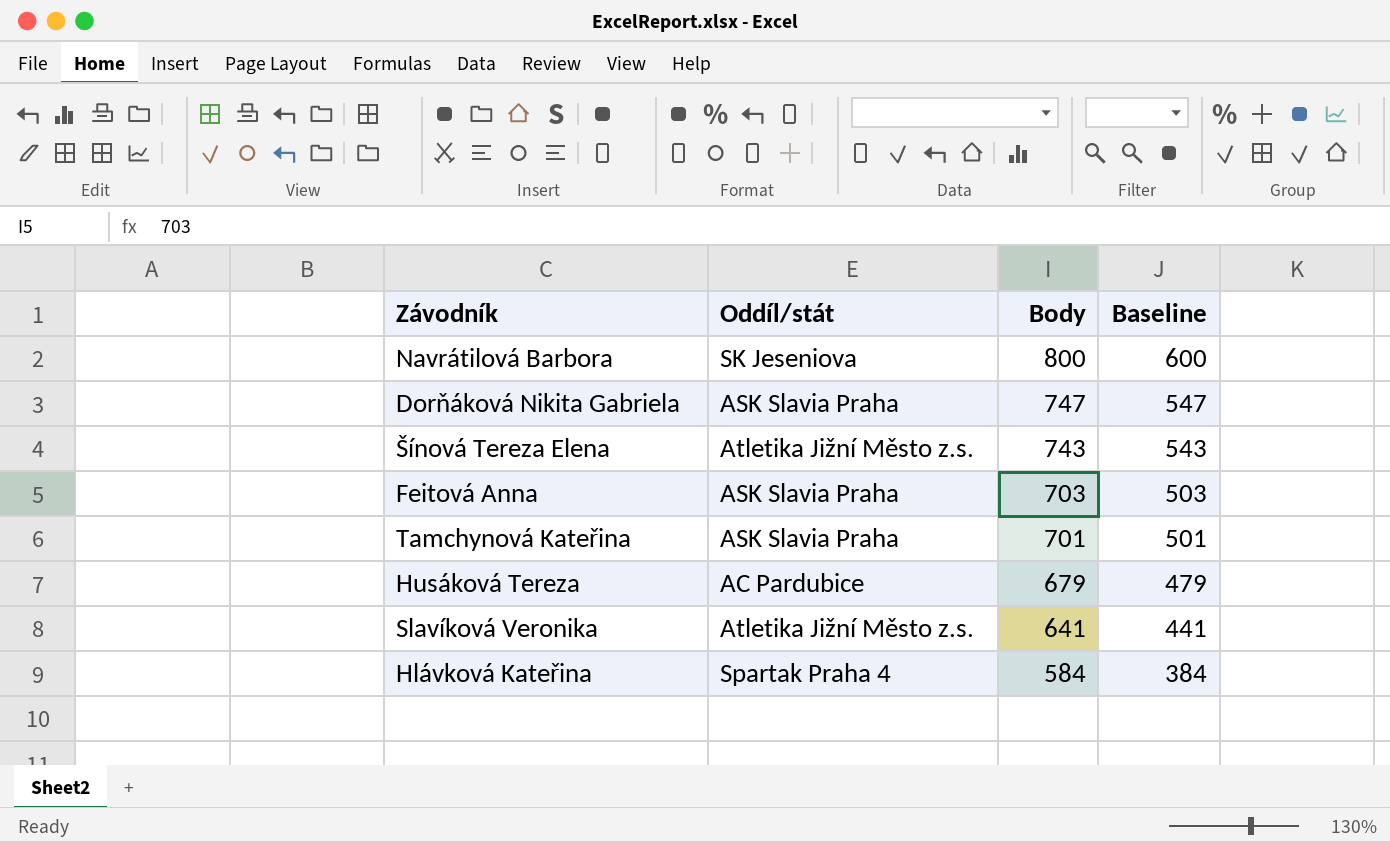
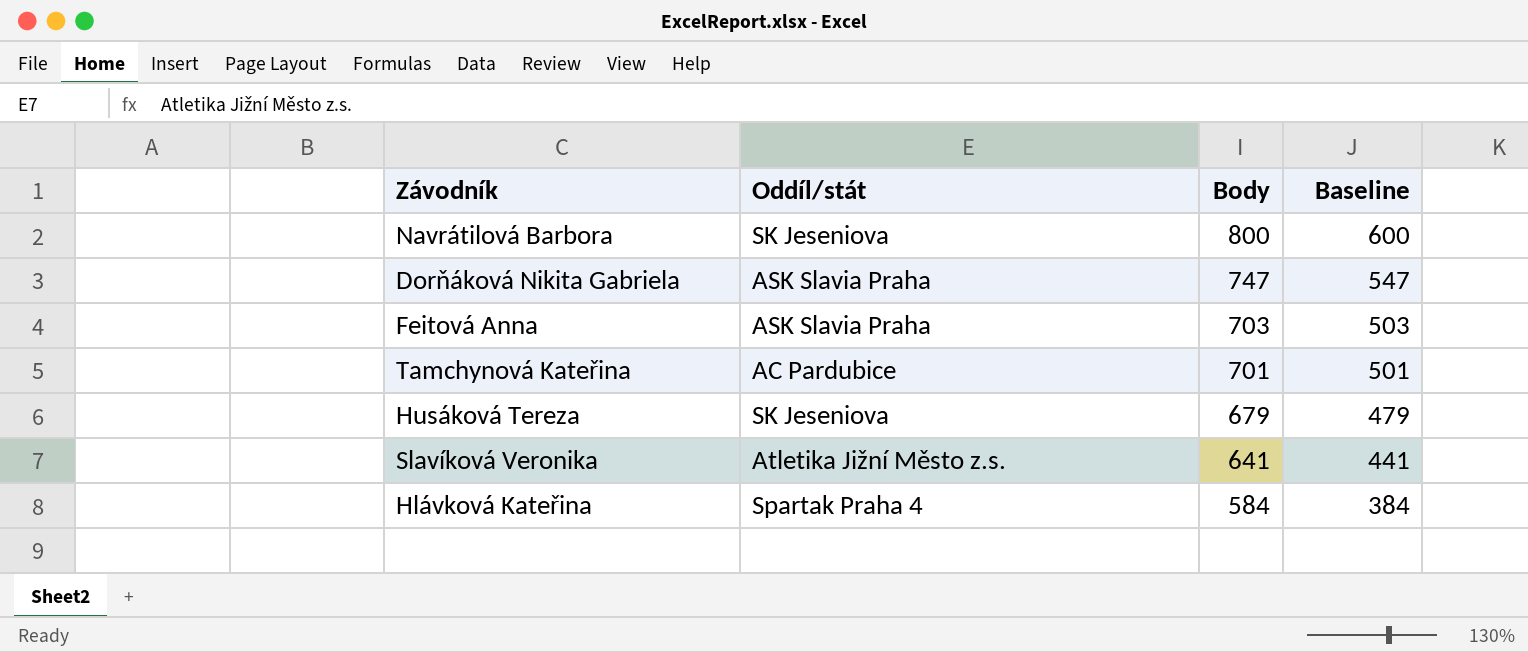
row Šínová Tereza Elena: Atletika Jižní Město z.s. | 743 | 543 -> none
Tamchynová Kateřina | Oddíl/stát: ASK Slavia Praha -> AC Pardubice
Husáková Tereza | Oddíl/stát: AC Pardubice -> SK Jeseniova

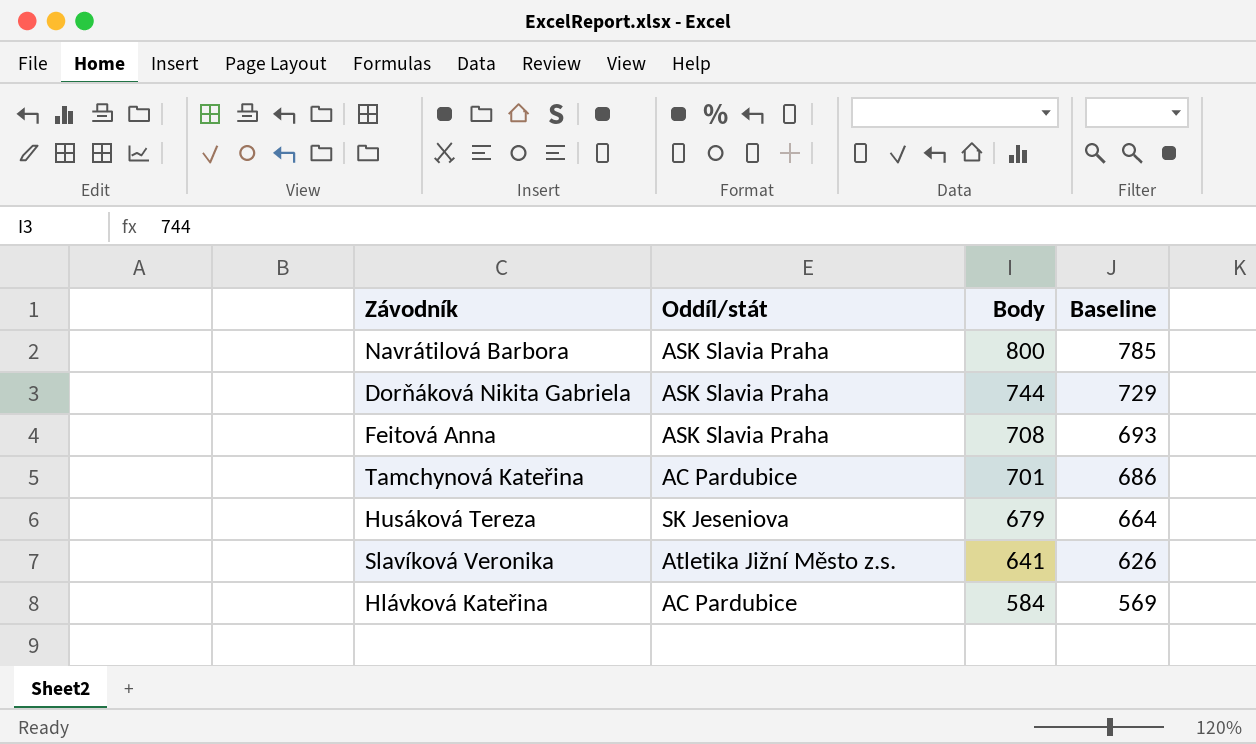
column Baseline | formula: [Body] - 200 -> [Body] - 15
Navrátilová Barbora | Oddíl/stát: SK Jeseniova -> ASK Slavia Praha
Dorňáková Nikita Gabriela | Body: 747 -> 744
Feitová Anna | Body: 703 -> 708
Hlávková Kateřina | Oddíl/stát: Spartak Praha 4 -> AC Pardubice

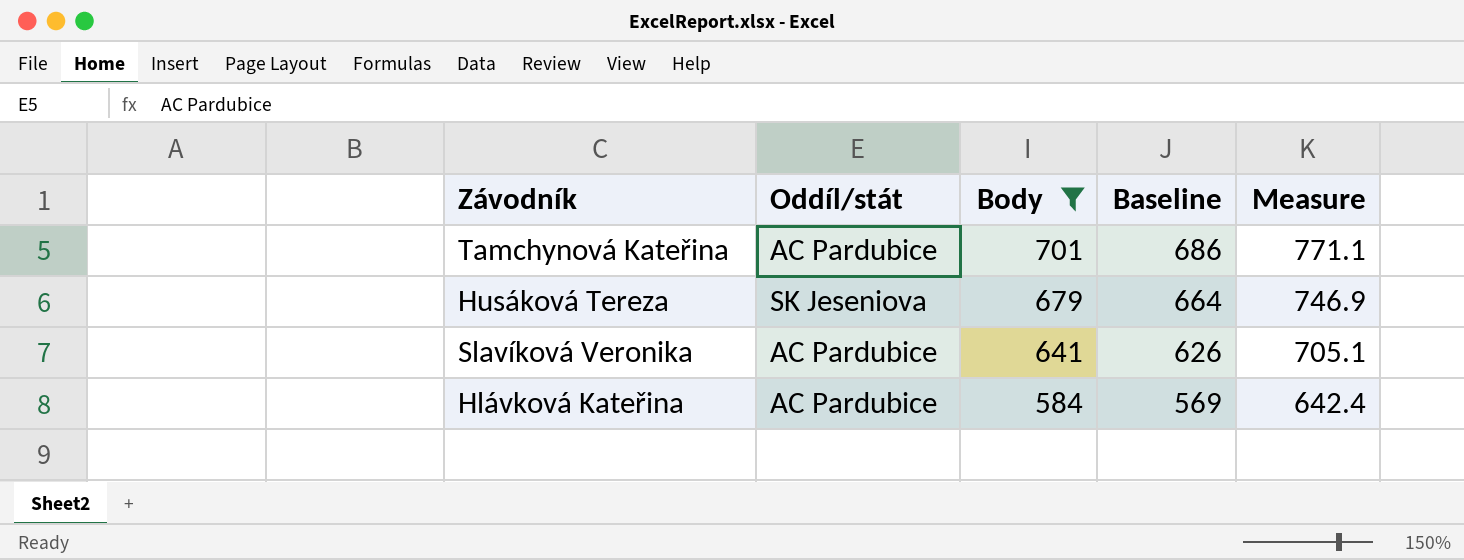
filter: none -> Body <= 701
column Measure | formula: none -> [Body] * 1.1
Slavíková Veronika | Oddíl/stát: Atletika Jižní Město z.s. -> AC Pardubice

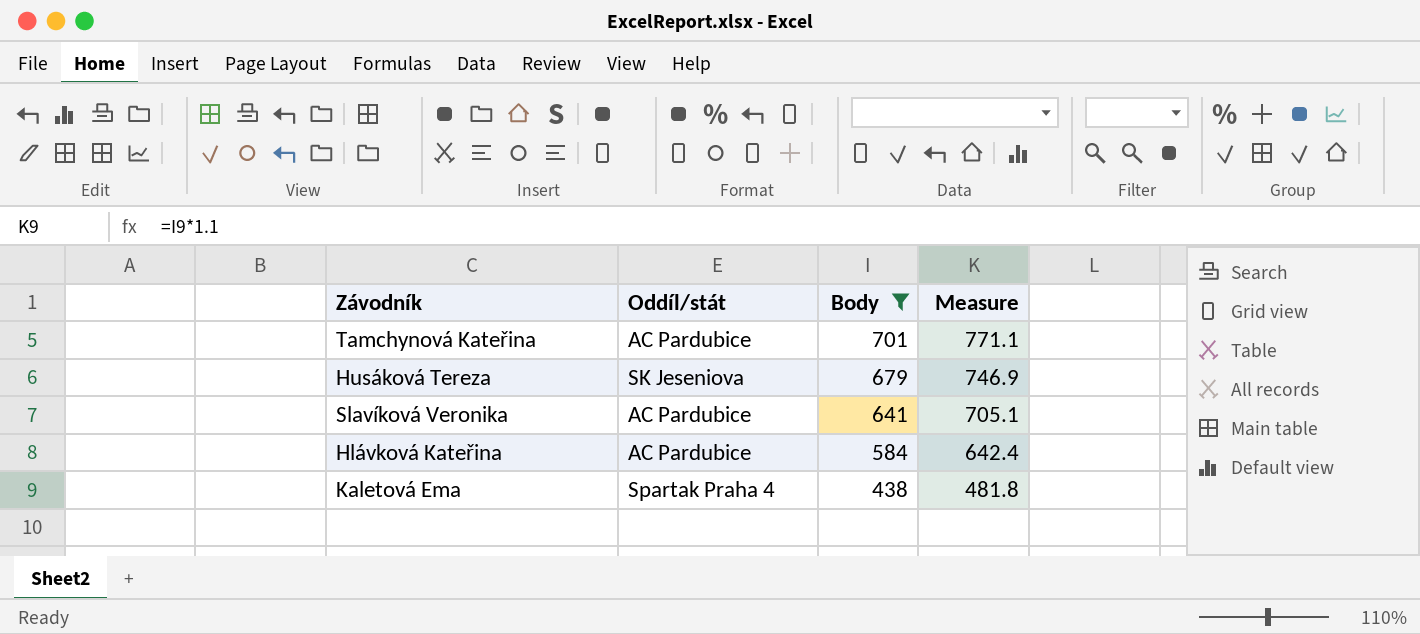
column Baseline | formula: [Body] - 15 -> none
row Kaletová Ema: none -> Spartak Praha 4 | 438 | 481.8

